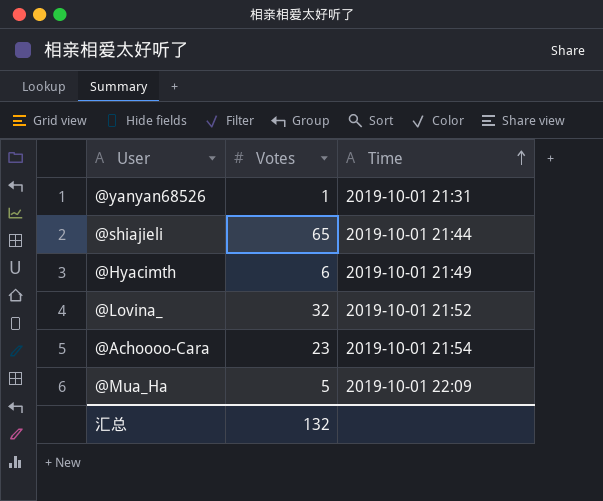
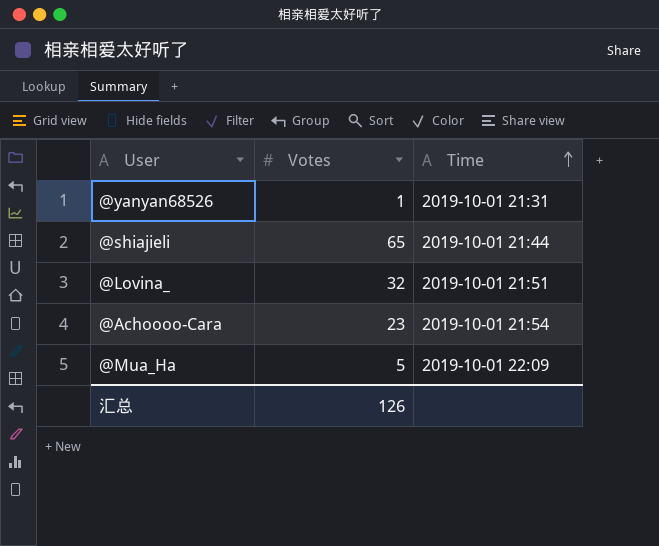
row @Hyacimth: 6 | 2019-10-01 21:49 -> none
@Lovina_ | Time: 2019-10-01 21:52 -> 2019-10-01 21:51
汇总 | Votes: 132 -> 126

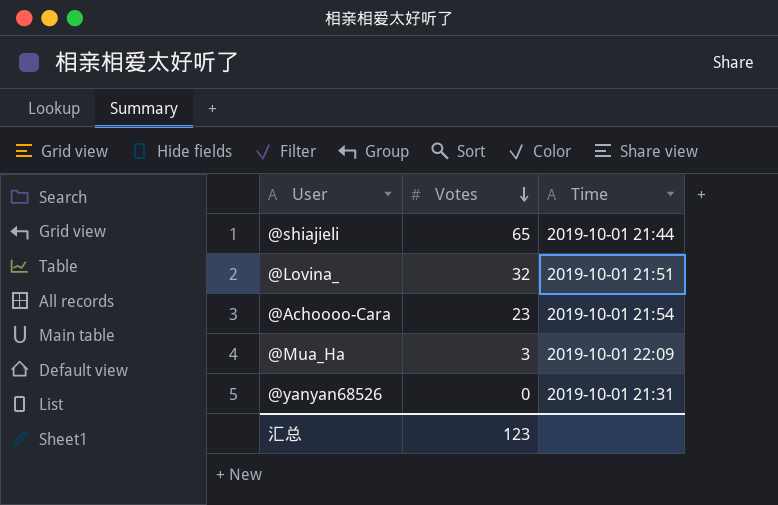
row order: Time ascending -> Votes descending
@Mua_Ha | Votes: 5 -> 3
@yanyan68526 | Votes: 1 -> 0
汇总 | Votes: 126 -> 123

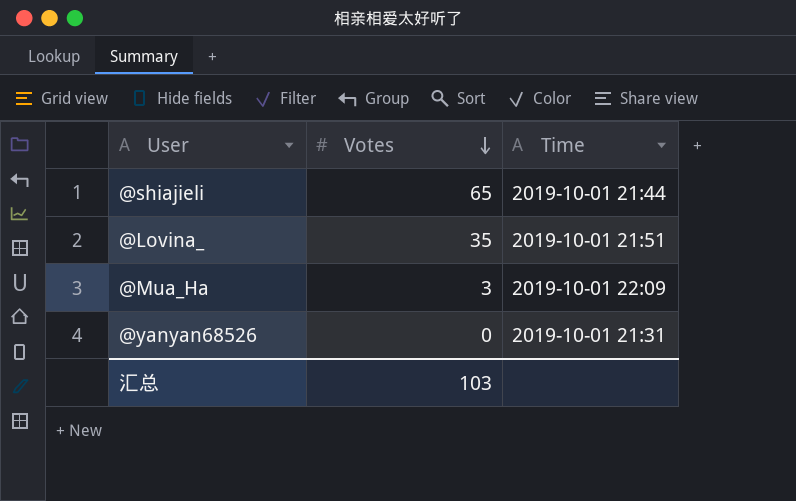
row @Achoooo-Cara: 23 | 2019-10-01 21:54 -> none
@Lovina_ | Votes: 32 -> 35
汇总 | Votes: 123 -> 103

